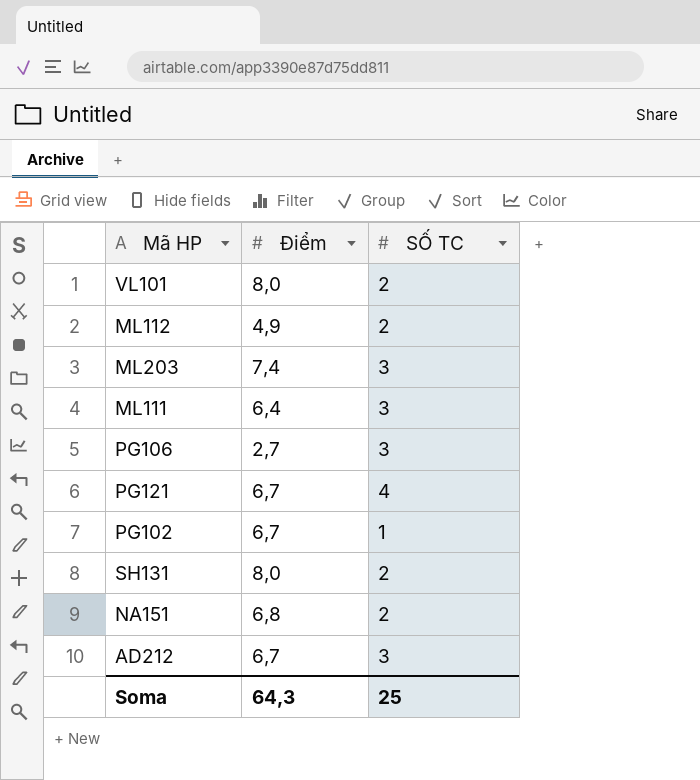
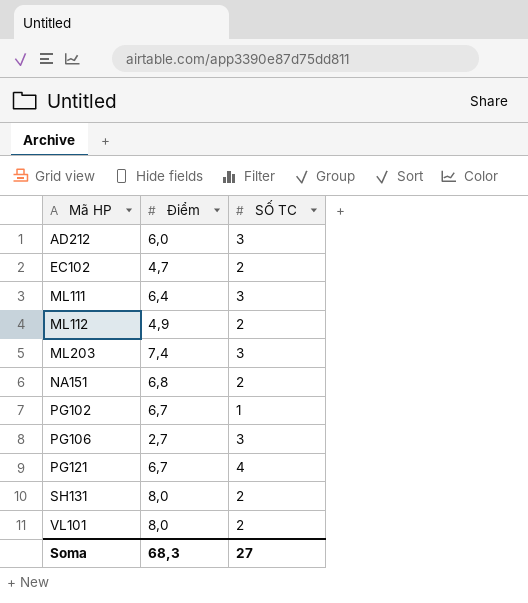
row order: none -> Mã HP ascending
AD212 | Điểm: 6,7 -> 6,0
row EC102: none -> 4,7 | 2
Soma | Điểm: 64,3 -> 68,3
Soma | SỐ TC: 25 -> 27

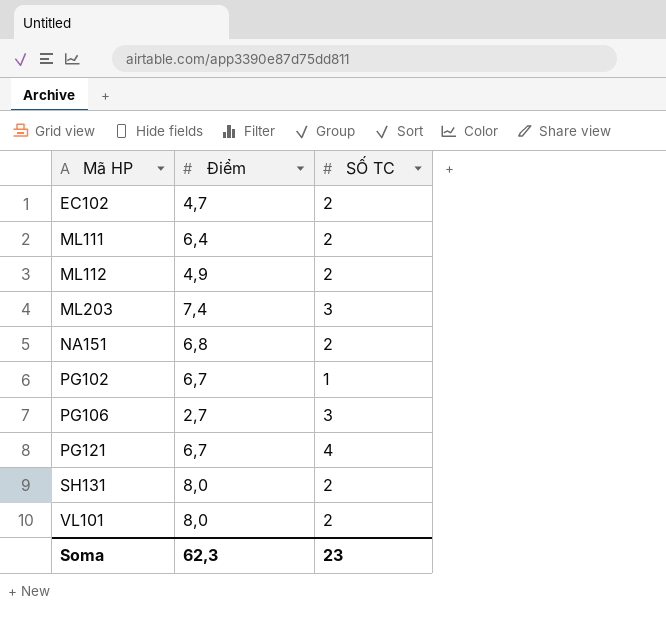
row AD212: 6,0 | 3 -> none
ML111 | SỐ TC: 3 -> 2
Soma | Điểm: 68,3 -> 62,3
Soma | SỐ TC: 27 -> 23

